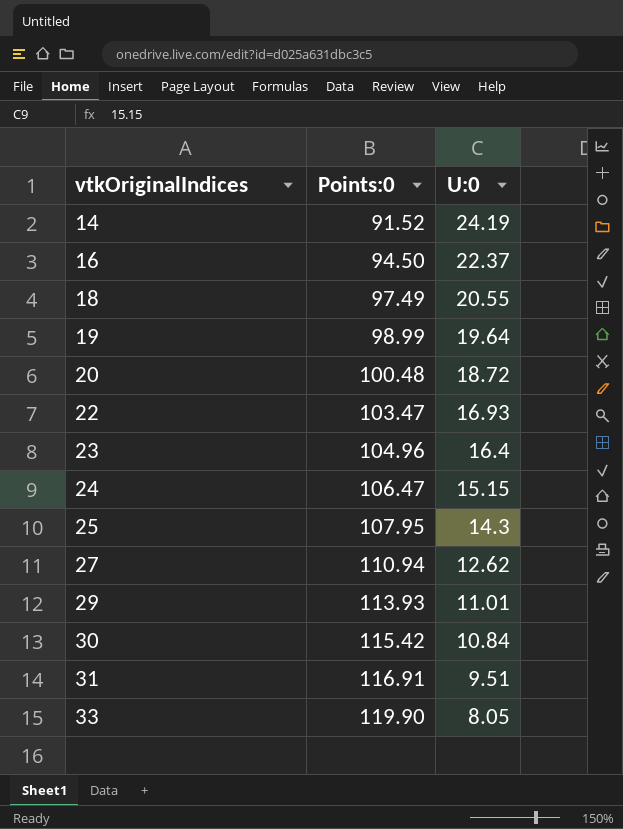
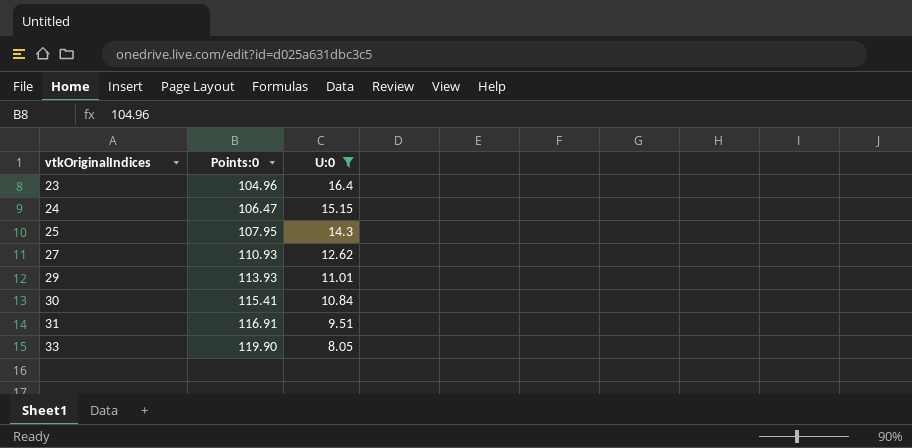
filter: none -> U:0 <= 16.4
27 | Points:0: 110.94 -> 110.93
30 | Points:0: 115.42 -> 115.41

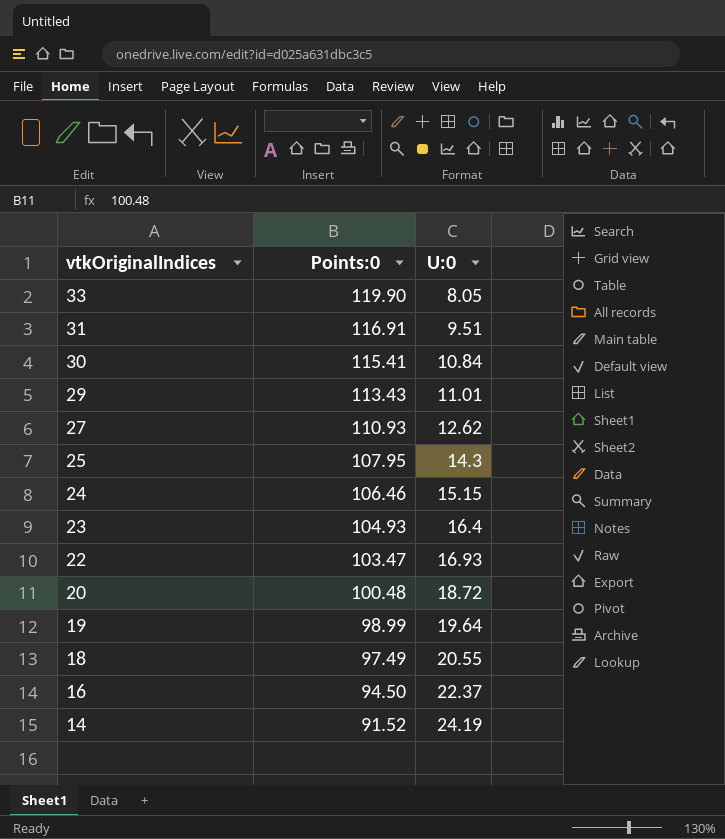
filter: U:0 <= 16.4 -> none
row order: vtkOriginalIndices ascending -> vtkOriginalIndices descending
29 | Points:0: 113.93 -> 113.43
24 | Points:0: 106.47 -> 106.46
23 | Points:0: 104.96 -> 104.93

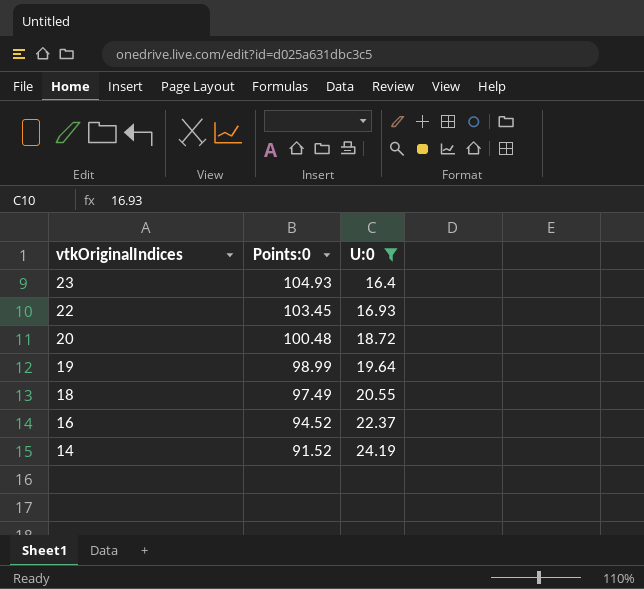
filter: none -> U:0 >= 16.4
22 | Points:0: 103.47 -> 103.45
16 | Points:0: 94.50 -> 94.52

